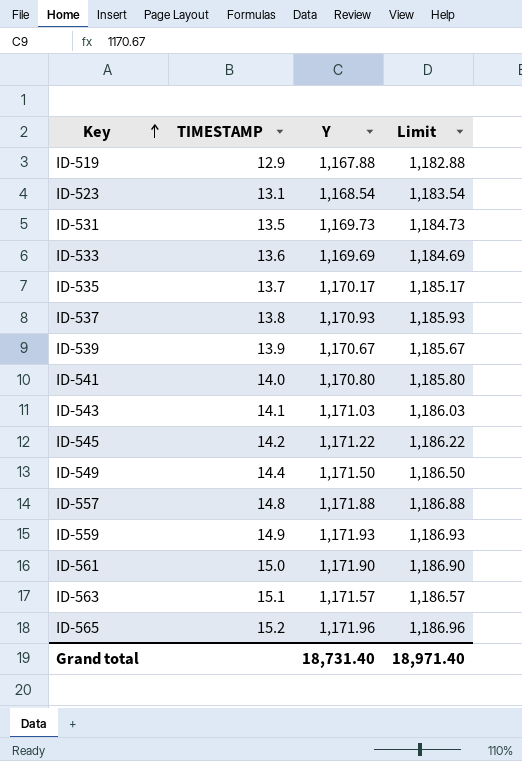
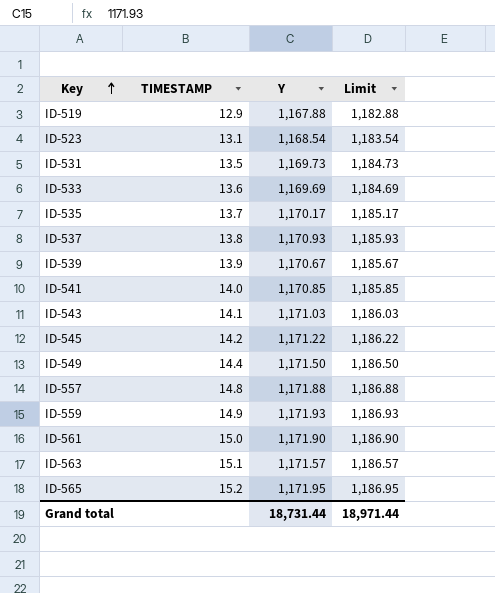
ID-541 | Y: 1,170.80 -> 1,170.85
ID-541 | Limit: 1,185.80 -> 1,185.85
ID-565 | Y: 1,171.96 -> 1,171.95
ID-565 | Limit: 1,186.96 -> 1,186.95
Grand total | Y: 18,731.40 -> 18,731.44
Grand total | Limit: 18,971.40 -> 18,971.44

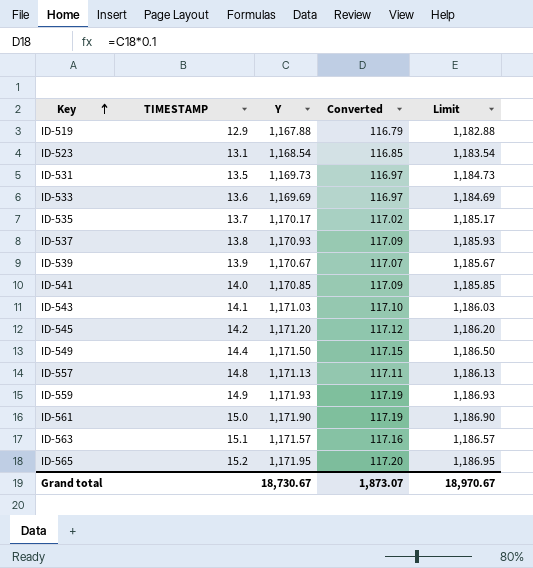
column Converted | formula: none -> [Y] * 0.1
ID-545 | Y: 1,171.22 -> 1,171.20
ID-545 | Limit: 1,186.22 -> 1,186.20
ID-557 | Y: 1,171.88 -> 1,171.13
ID-557 | Limit: 1,186.88 -> 1,186.13
Grand total | Y: 18,731.44 -> 18,730.67
Grand total | Limit: 18,971.44 -> 18,970.67

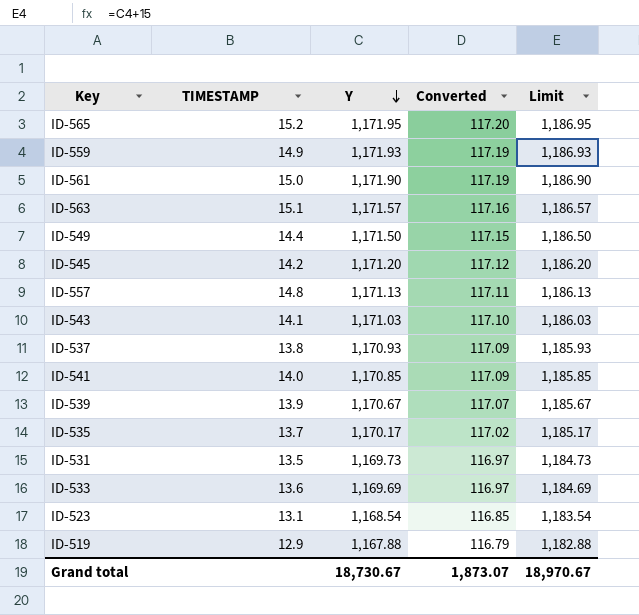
row order: Key ascending -> Y descending

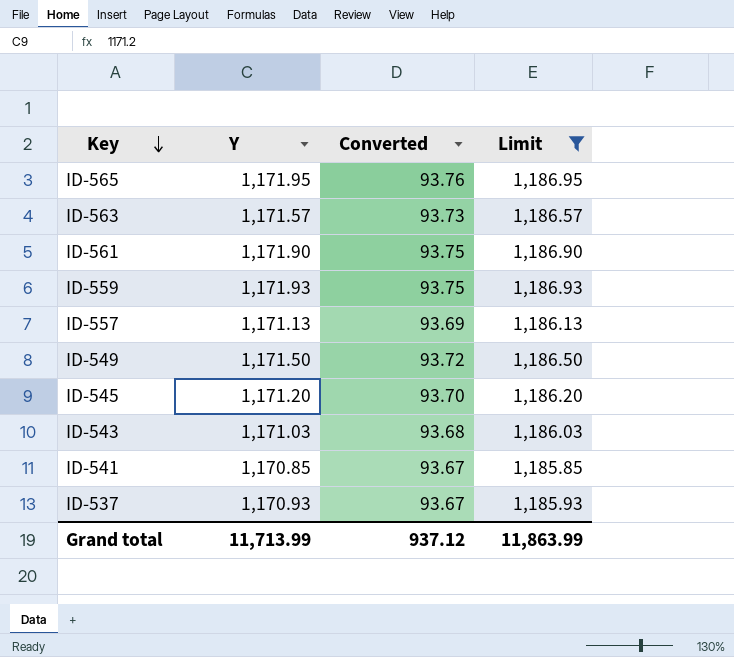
filter: none -> Limit >= 1,185.85
row order: Y descending -> Key descending
column TIMESTAMP | position: 2 -> none
column Converted | formula: [Y] * 0.1 -> [Y] * 0.08
Grand total | Y: 18,730.67 -> 11,713.99
Grand total | Converted: 1,873.07 -> 937.12
Grand total | Limit: 18,970.67 -> 11,863.99

